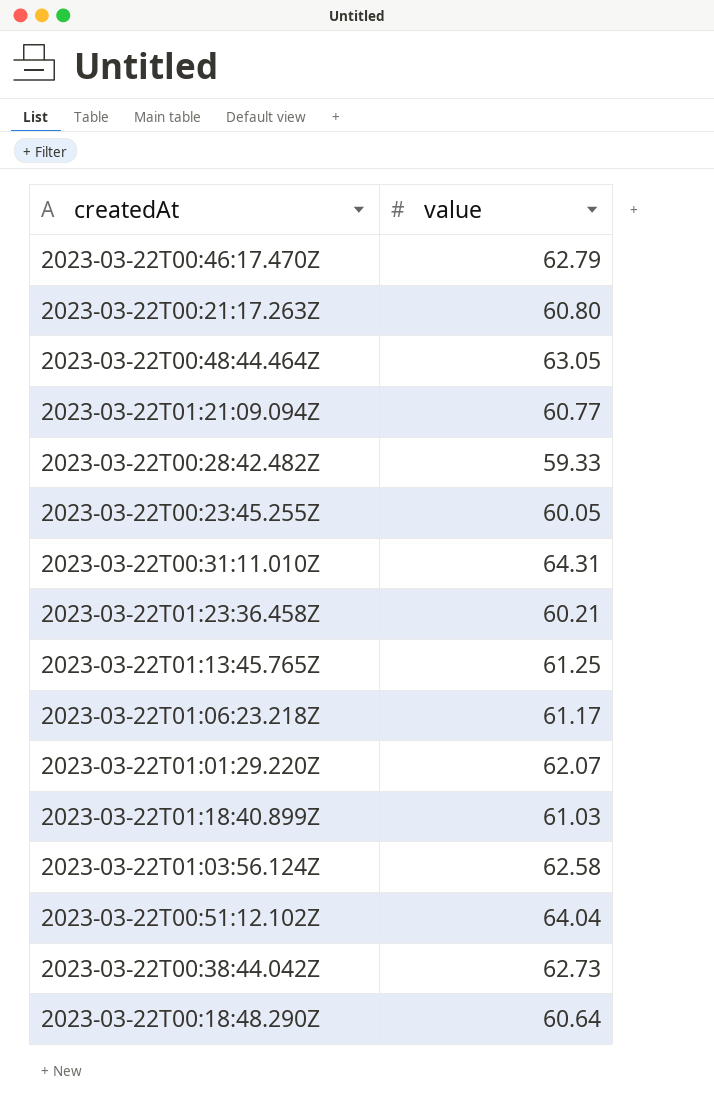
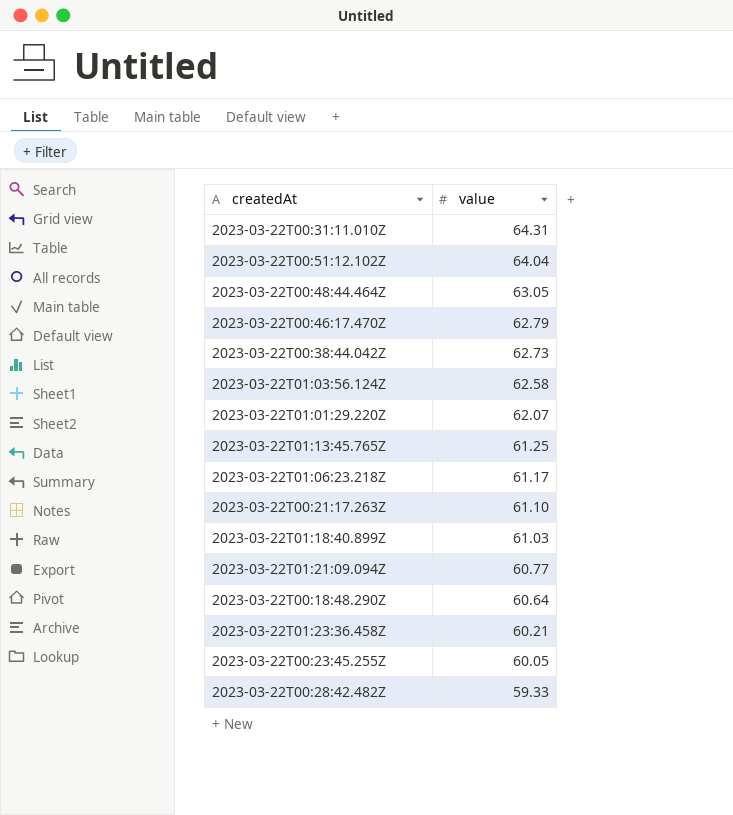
row order: none -> value descending
2023-03-22T00:21:17.263Z | value: 60.80 -> 61.10

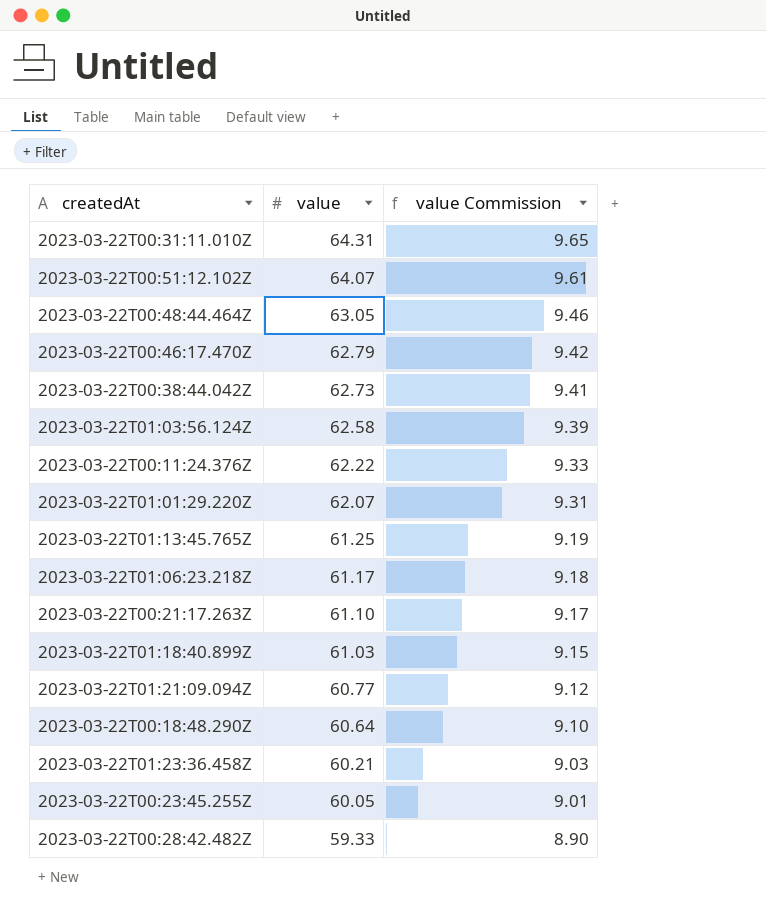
column value Commission | formula: none -> [value] * 0.15
2023-03-22T00:51:12.102Z | value: 64.04 -> 64.07
row 2023-03-22T00:11:24.376Z: none -> 62.22 | 9.33

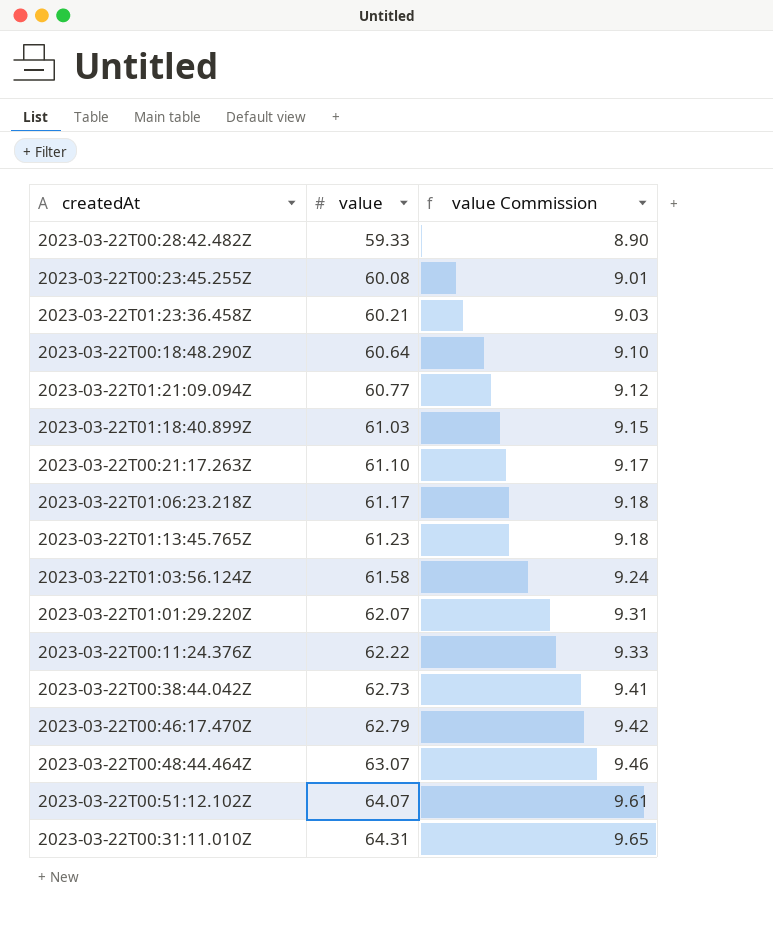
row order: value descending -> value ascending
2023-03-22T00:23:45.255Z | value: 60.05 -> 60.08
2023-03-22T01:13:45.765Z | value: 61.25 -> 61.23
2023-03-22T01:13:45.765Z | value Commission: 9.19 -> 9.18
2023-03-22T01:03:56.124Z | value: 62.58 -> 61.58
2023-03-22T01:03:56.124Z | value Commission: 9.39 -> 9.24
2023-03-22T00:48:44.464Z | value: 63.05 -> 63.07

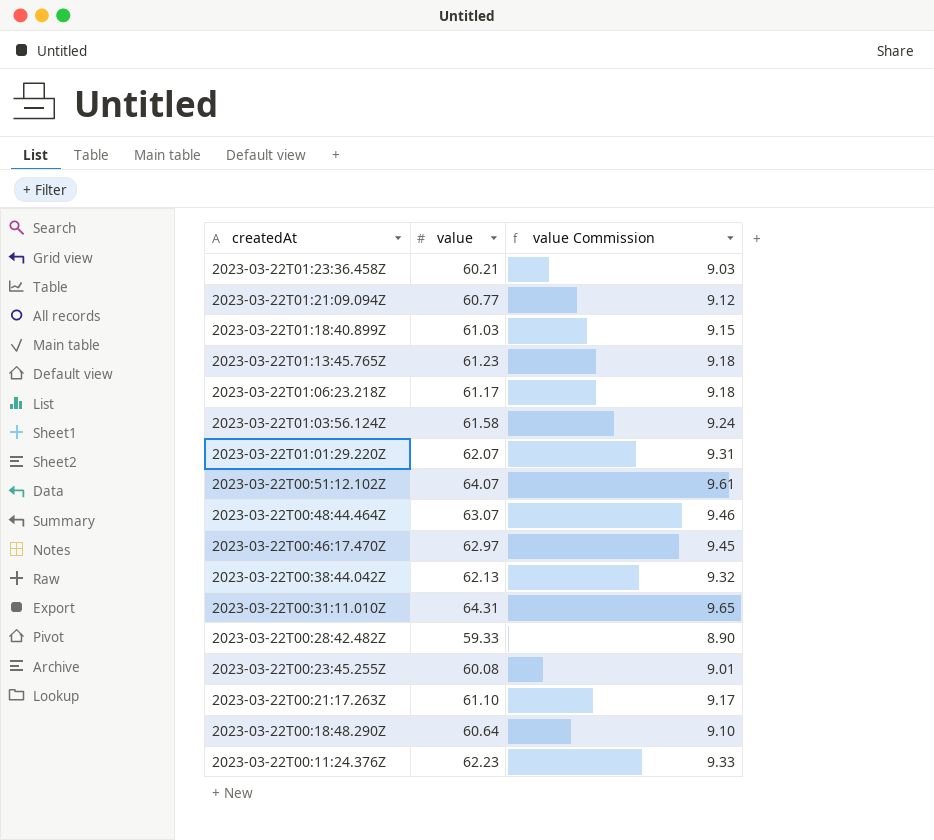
row order: value ascending -> createdAt descending
2023-03-22T00:46:17.470Z | value: 62.79 -> 62.97
2023-03-22T00:46:17.470Z | value Commission: 9.42 -> 9.45
2023-03-22T00:38:44.042Z | value: 62.73 -> 62.13
2023-03-22T00:38:44.042Z | value Commission: 9.41 -> 9.32
2023-03-22T00:11:24.376Z | value: 62.22 -> 62.23

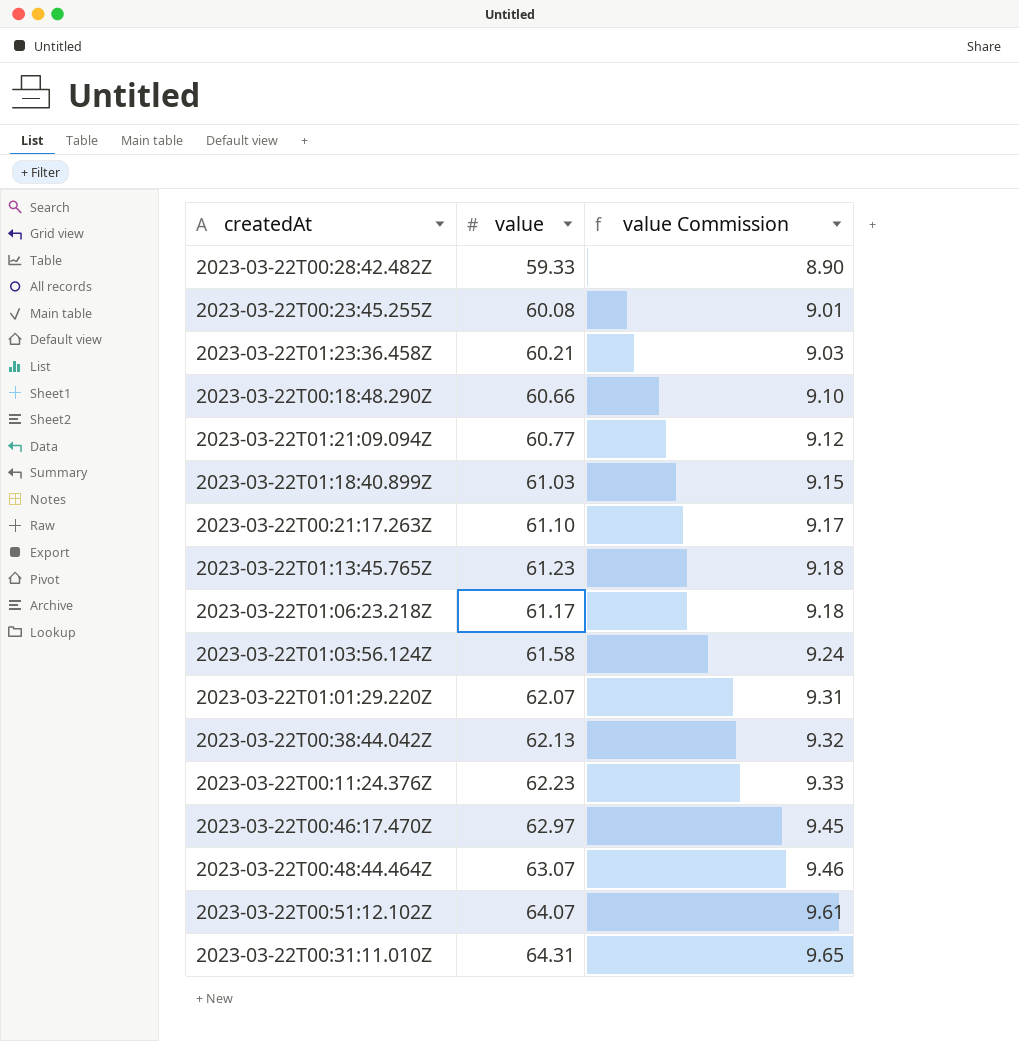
row order: createdAt descending -> value Commission ascending
2023-03-22T00:18:48.290Z | value: 60.64 -> 60.66

